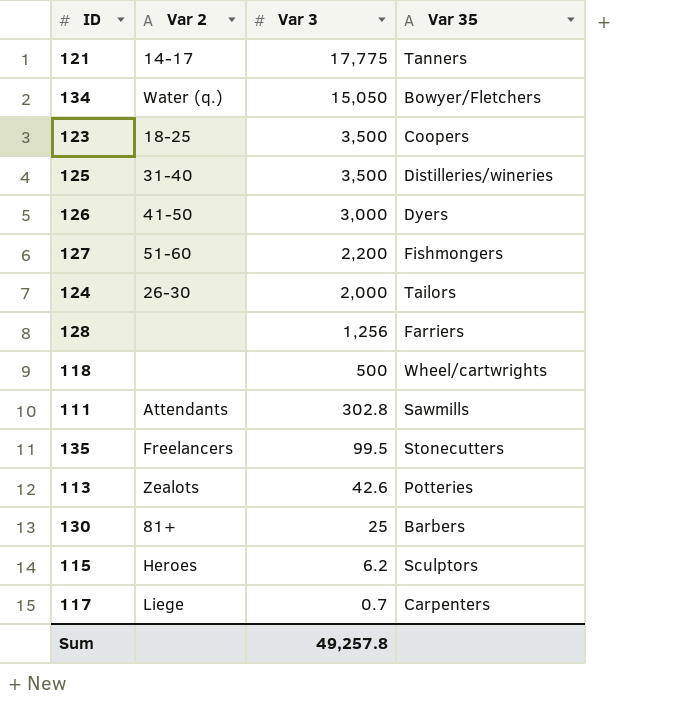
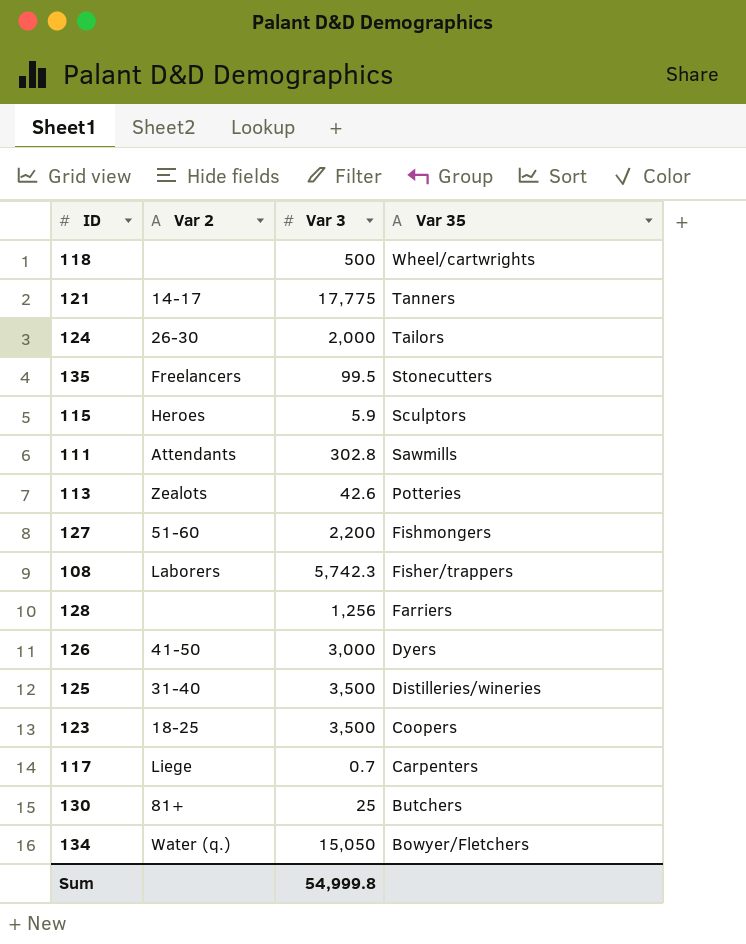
row order: Var 3 descending -> Var 35 descending
115 | Var 3: 6.2 -> 5.9
row 108: none -> Laborers | 5,742.3 | Fisher/trappers
130 | Var 35: Barbers -> Butchers
Sum | Var 3: 49,257.8 -> 54,999.8

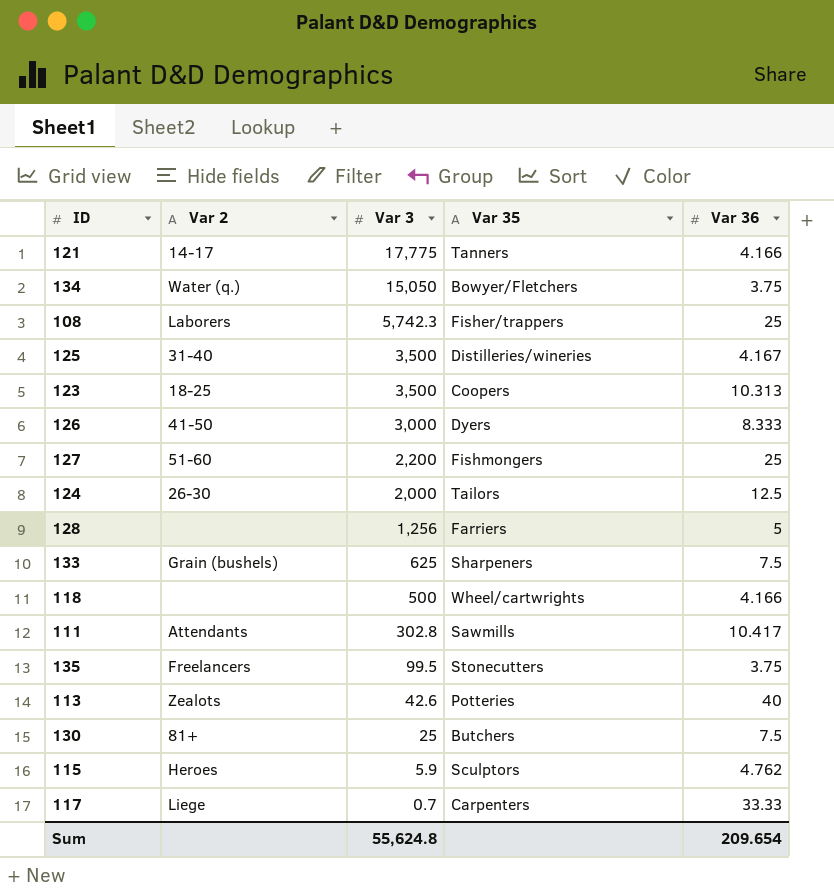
row order: Var 35 descending -> Var 3 descending
column Var 36 | position: none -> 5
row 133: none -> Grain (bushels) | 625 | Sharpeners | 7.5
Sum | Var 3: 54,999.8 -> 55,624.8

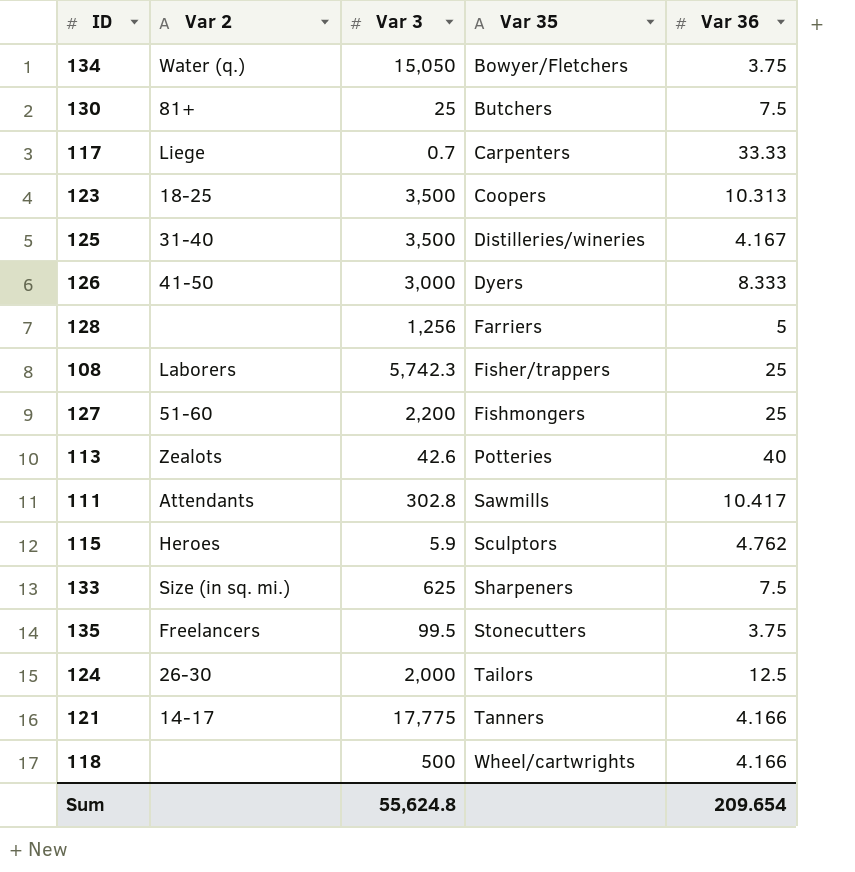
row order: Var 3 descending -> Var 35 ascending
133 | Var 2: Grain (bushels) -> Size (in sq. mi.)

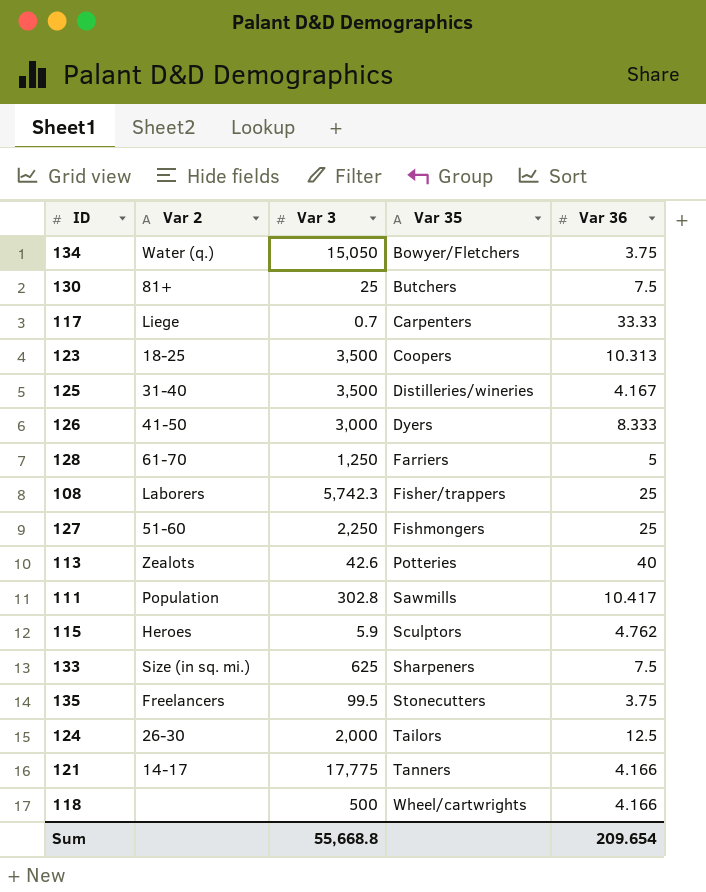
128 | Var 2: none -> 61-70
128 | Var 3: 1,256 -> 1,250
127 | Var 3: 2,200 -> 2,250
111 | Var 2: Attendants -> Population
Sum | Var 3: 55,624.8 -> 55,668.8

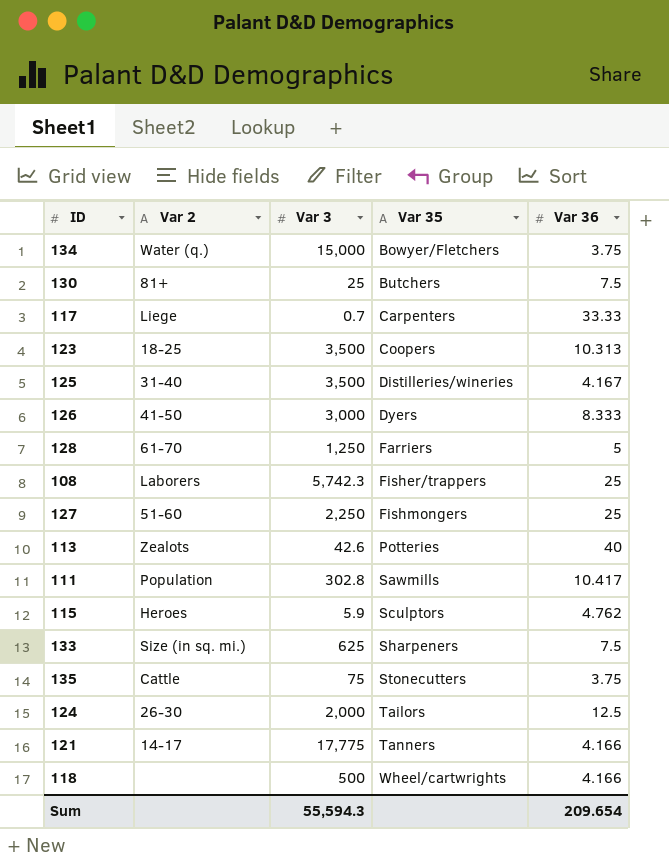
134 | Var 3: 15,050 -> 15,000
135 | Var 2: Freelancers -> Cattle
135 | Var 3: 99.5 -> 75
Sum | Var 3: 55,668.8 -> 55,594.3

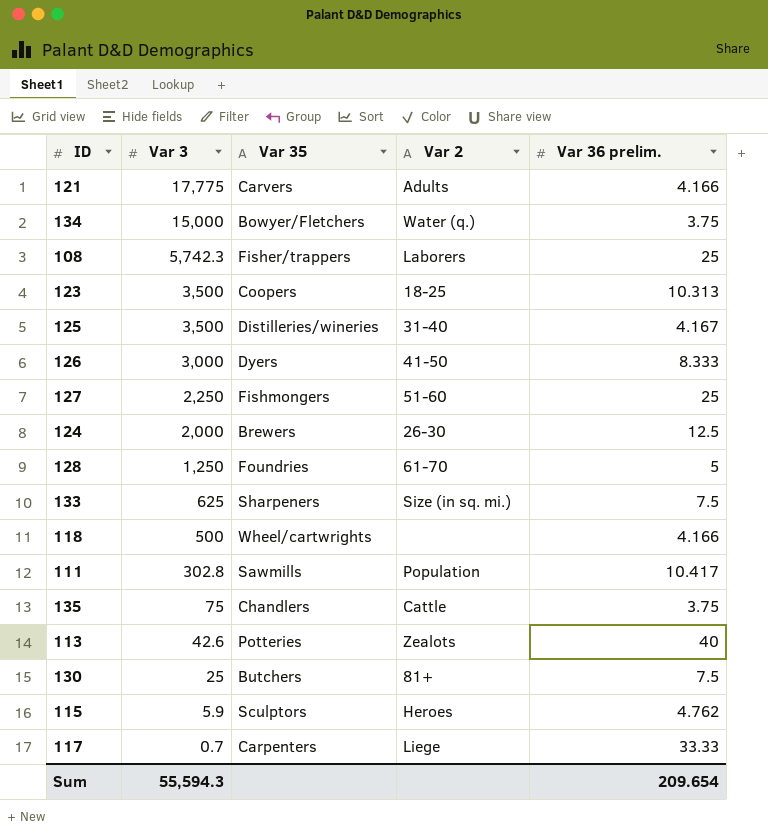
row order: Var 35 ascending -> Var 3 descending
column Var 2 | position: 2 -> 4
column name: Var 36 -> Var 36 prelim.
121 | Var 35: Tanners -> Carvers
121 | Var 2: 14-17 -> Adults
124 | Var 35: Tailors -> Brewers
128 | Var 35: Farriers -> Foundries
135 | Var 35: Stonecutters -> Chandlers

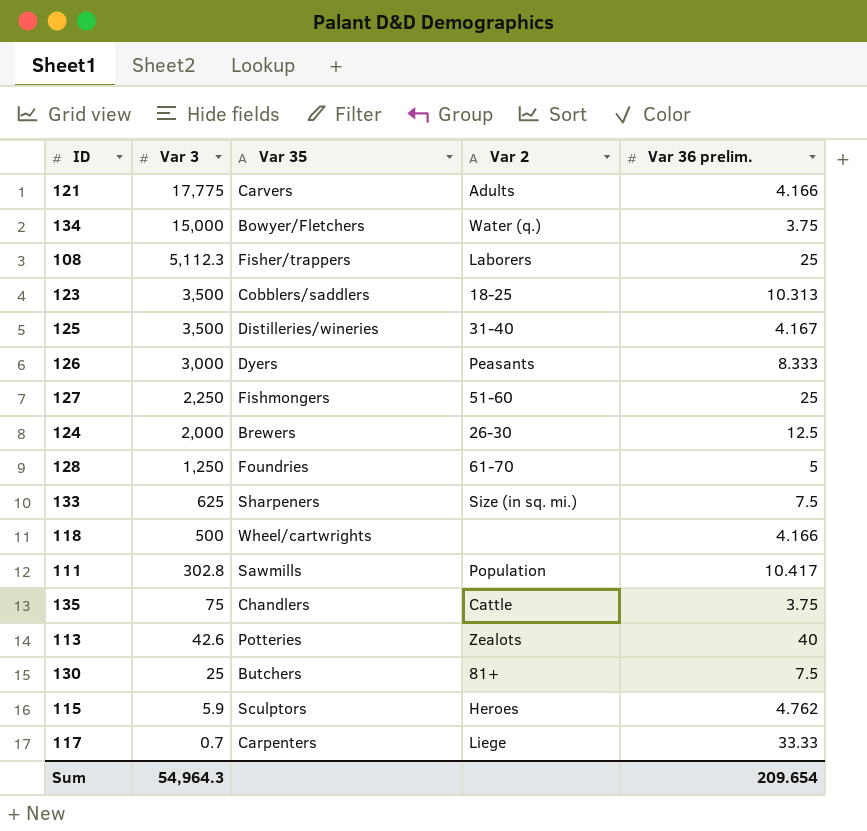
108 | Var 3: 5,742.3 -> 5,112.3
123 | Var 35: Coopers -> Cobblers/saddlers
126 | Var 2: 41-50 -> Peasants
Sum | Var 3: 55,594.3 -> 54,964.3

